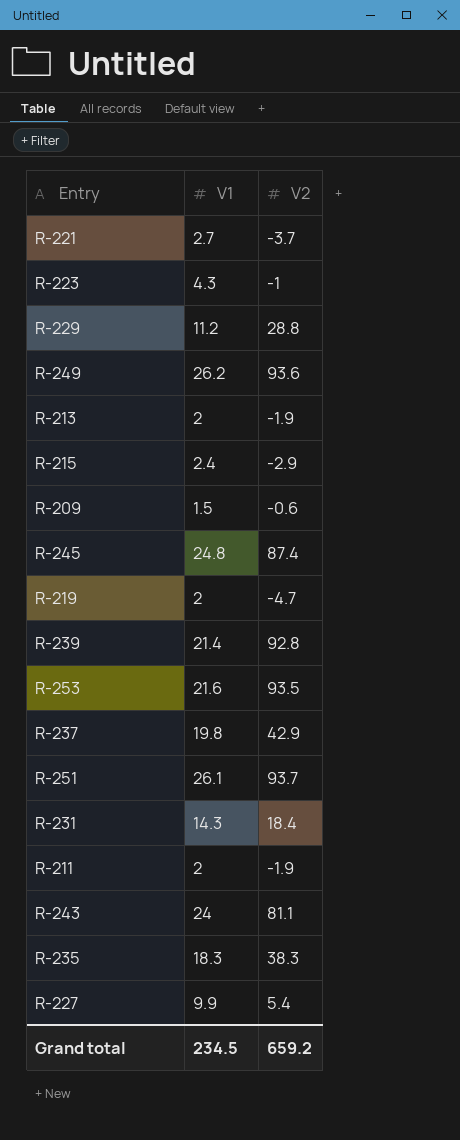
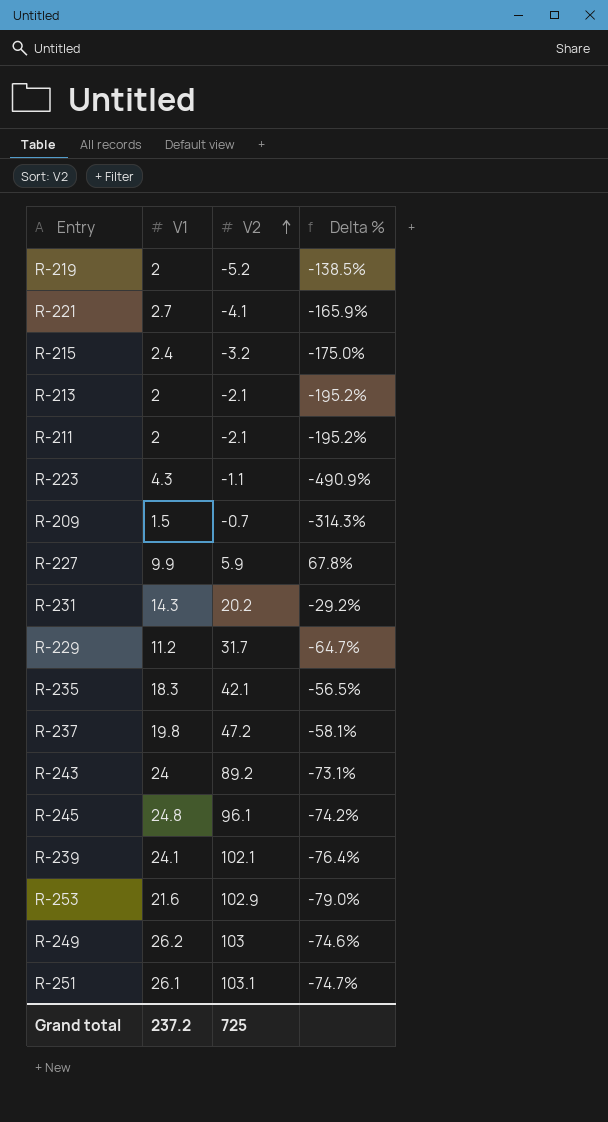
row order: none -> V2 ascending
column Delta % | formula: none -> ([V1] - [V2]) / [V2]
R-219 | V2: -4.7 -> -5.2
R-221 | V2: -3.7 -> -4.1
R-215 | V2: -2.9 -> -3.2
R-213 | V2: -1.9 -> -2.1
R-211 | V2: -1.9 -> -2.1
R-223 | V2: -1 -> -1.1
R-209 | V2: -0.6 -> -0.7
R-227 | V2: 5.4 -> 5.9
R-231 | V2: 18.4 -> 20.2
R-229 | V2: 28.8 -> 31.7
R-235 | V2: 38.3 -> 42.1
R-237 | V2: 42.9 -> 47.2
R-243 | V2: 81.1 -> 89.2
R-245 | V2: 87.4 -> 96.1
R-239 | V1: 21.4 -> 24.1
R-239 | V2: 92.8 -> 102.1
R-253 | V2: 93.5 -> 102.9
R-249 | V2: 93.6 -> 103
R-251 | V2: 93.7 -> 103.1
Grand total | V1: 234.5 -> 237.2
Grand total | V2: 659.2 -> 725

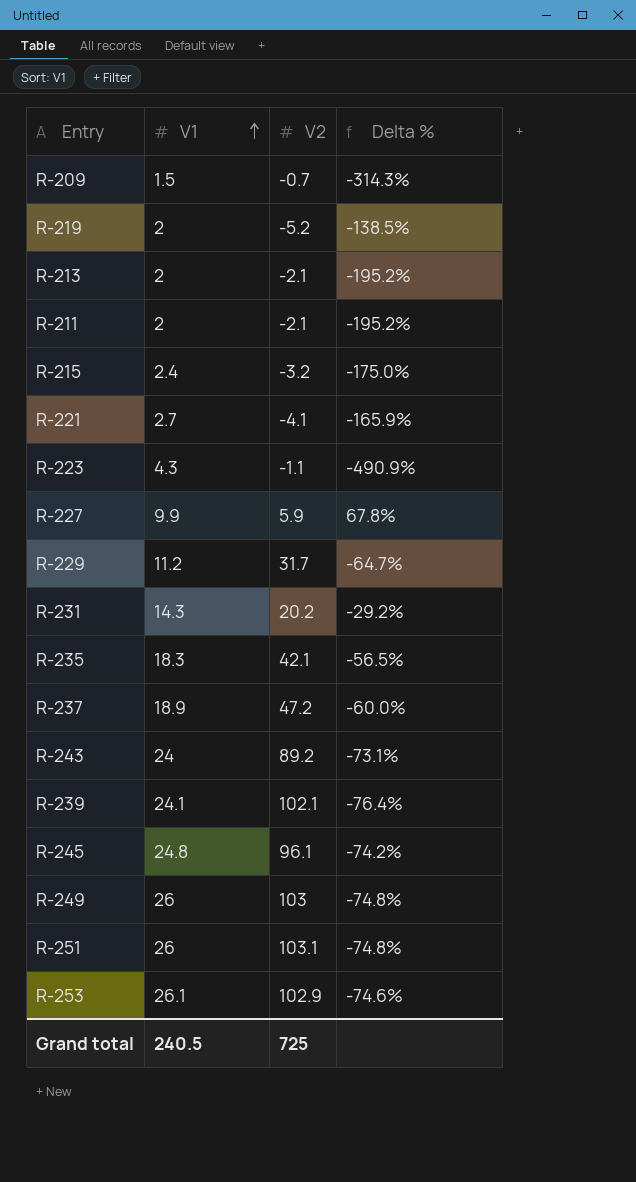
row order: V2 ascending -> V1 ascending
R-237 | V1: 19.8 -> 18.9
R-237 | Delta %: -58.1% -> -60.0%
R-249 | V1: 26.2 -> 26
R-249 | Delta %: -74.6% -> -74.8%
R-251 | V1: 26.1 -> 26
R-251 | Delta %: -74.7% -> -74.8%
R-253 | V1: 21.6 -> 26.1
R-253 | Delta %: -79.0% -> -74.6%
Grand total | V1: 237.2 -> 240.5

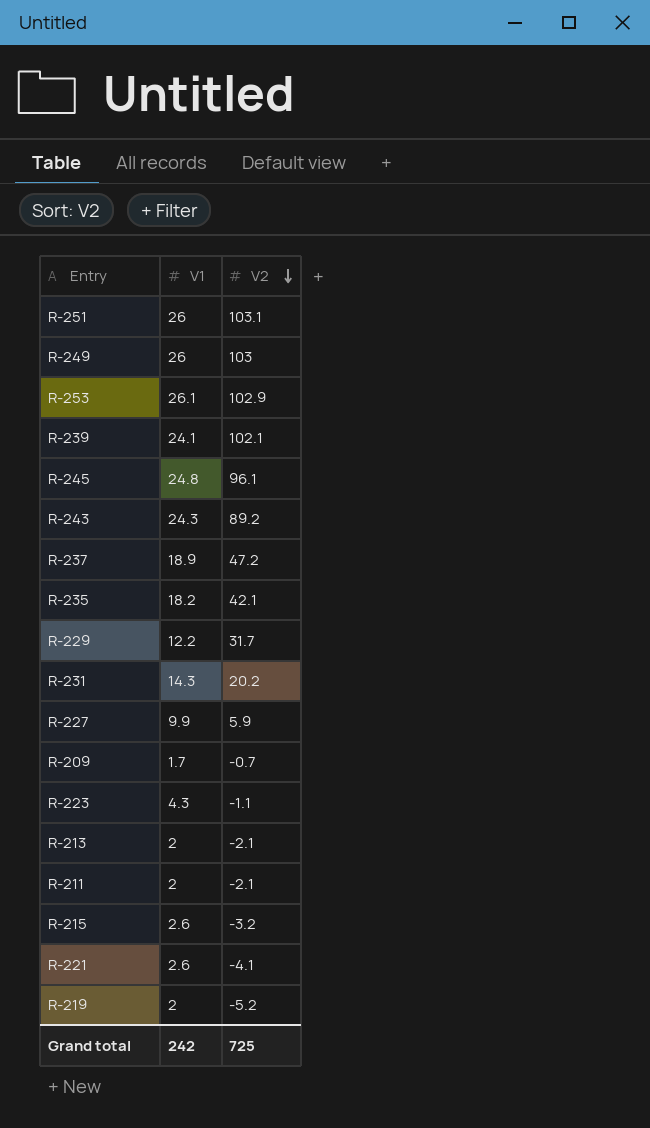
row order: V1 ascending -> V2 descending
column Delta % | formula: ([V1] - [V2]) / [V2] -> none
R-243 | V1: 24 -> 24.3
R-235 | V1: 18.3 -> 18.2
R-229 | V1: 11.2 -> 12.2
R-209 | V1: 1.5 -> 1.7
R-215 | V1: 2.4 -> 2.6
R-221 | V1: 2.7 -> 2.6
Grand total | V1: 240.5 -> 242

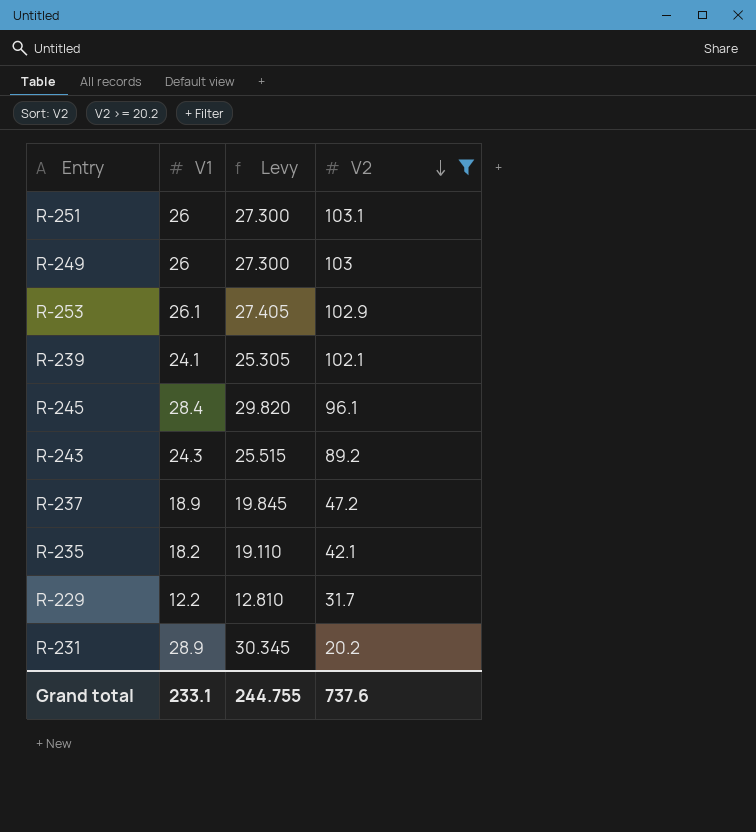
filter: none -> V2 >= 20.2
column Levy | formula: none -> [V1] * 1.05
R-245 | V1: 24.8 -> 28.4
R-231 | V1: 14.3 -> 28.9
Grand total | V1: 242 -> 233.1
Grand total | V2: 725 -> 737.6

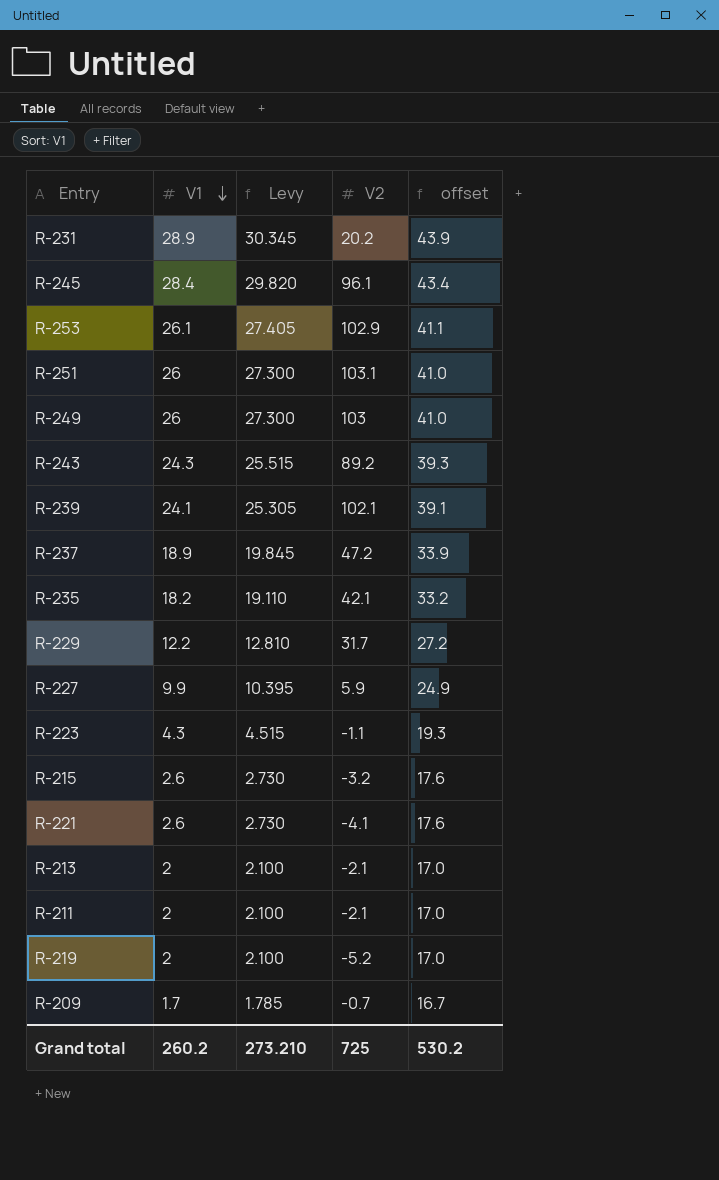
filter: V2 >= 20.2 -> none
row order: V2 descending -> V1 descending
column offset | formula: none -> [V1] + 15
Grand total | V1: 233.1 -> 260.2
Grand total | Levy: 244.755 -> 273.210
Grand total | V2: 737.6 -> 725

